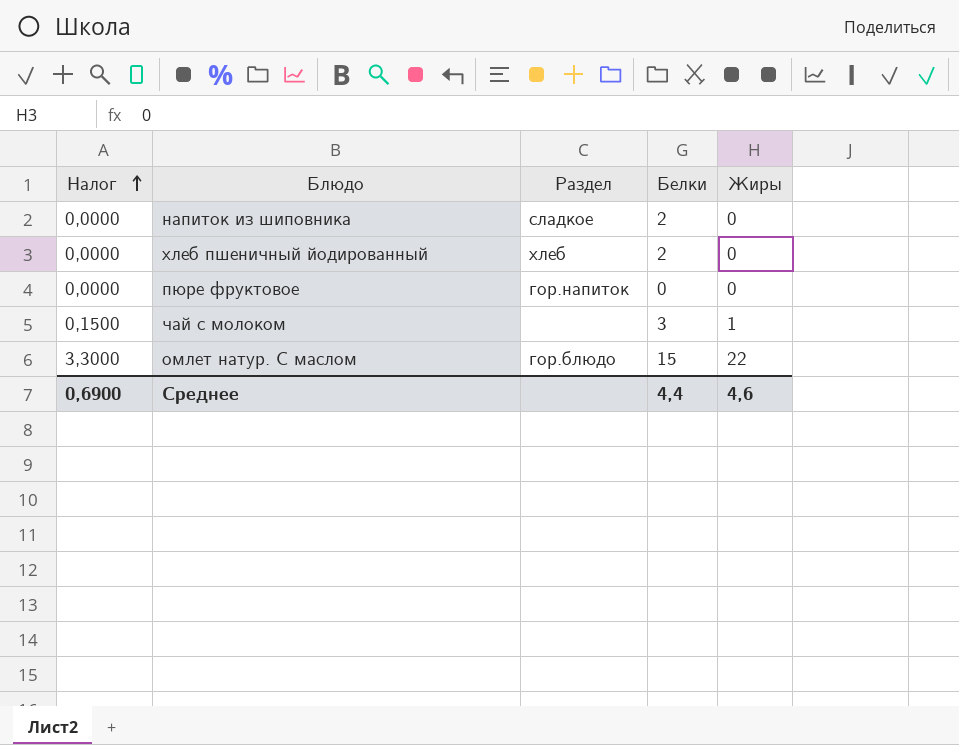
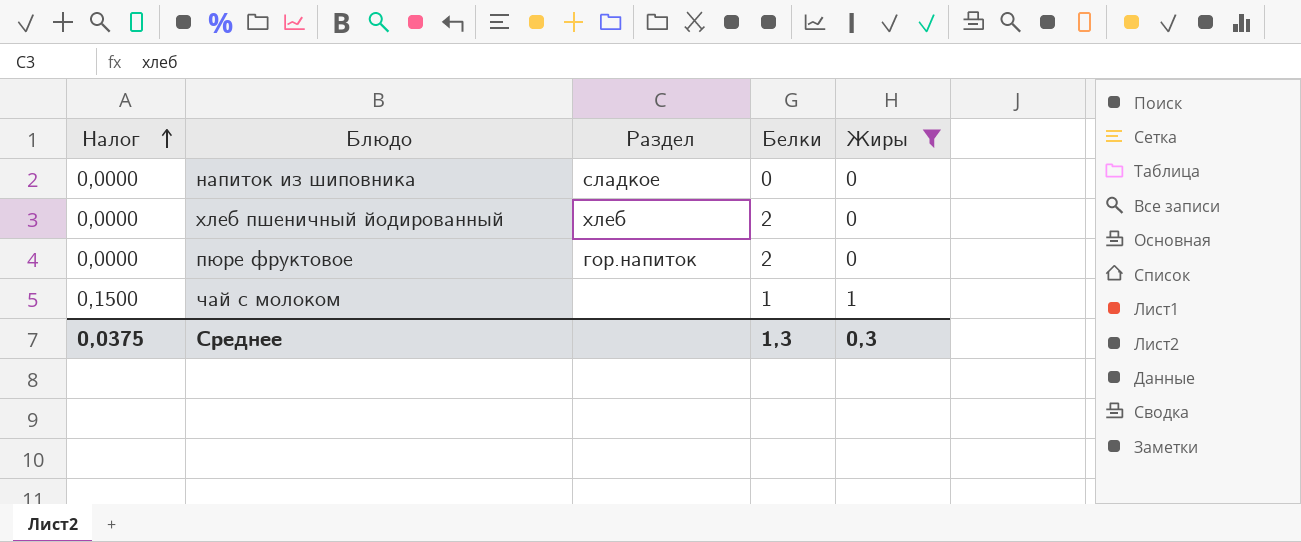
filter: none -> Жиры != 22
напиток из шиповника | Белки: 2 -> 0
пюре фруктовое | Белки: 0 -> 2
чай с молоком | Белки: 3 -> 1
Среднее | Налог: 0,6900 -> 0,0375
Среднее | Белки: 4,4 -> 1,3
Среднее | Жиры: 4,6 -> 0,3

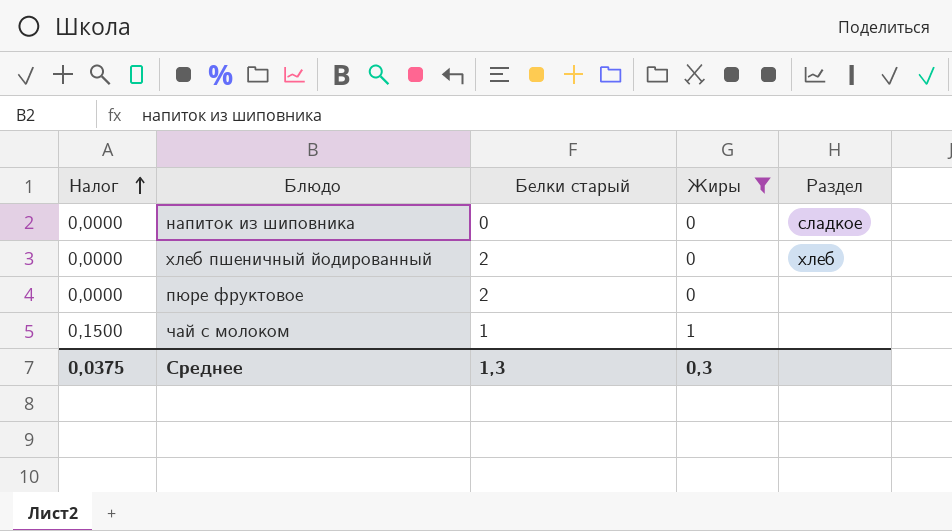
column name: Белки -> Белки старый
column Раздел | position: 3 -> 5
пюре фруктовое | Раздел: гор.напиток -> none

